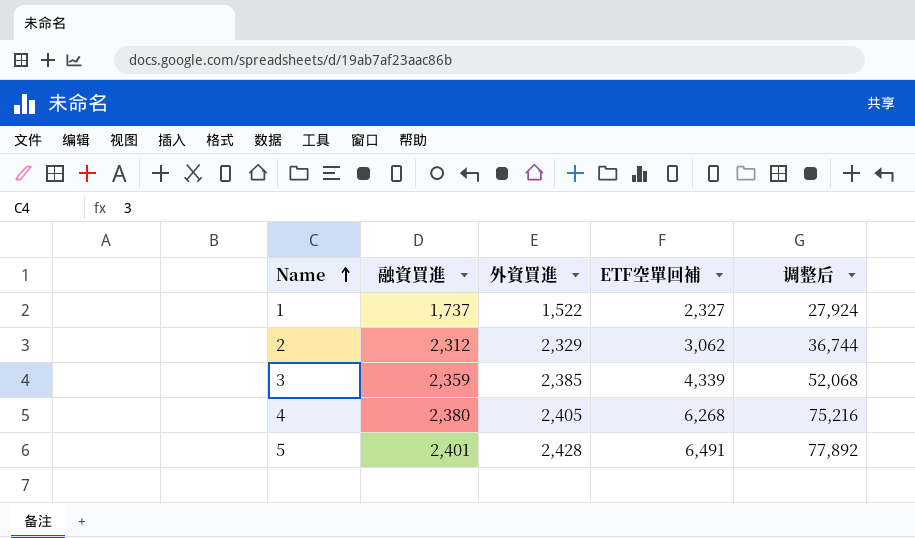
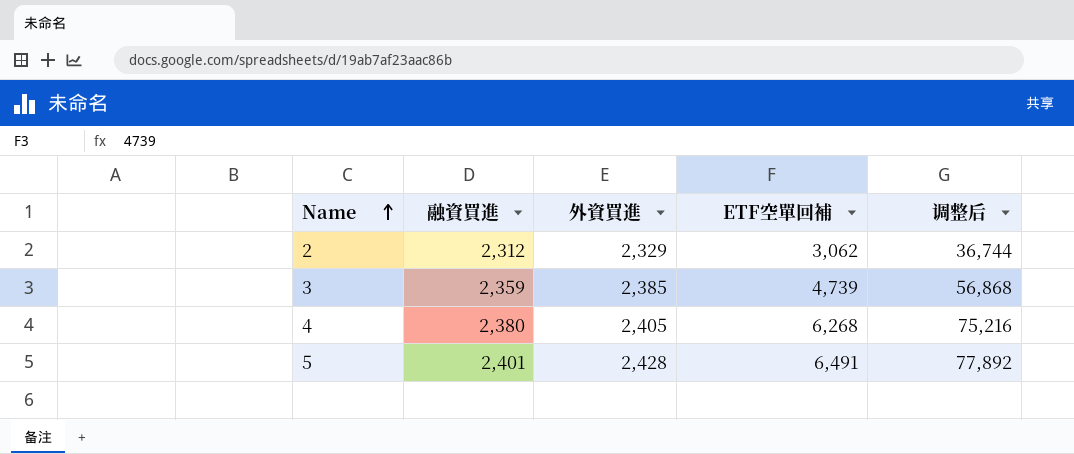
row 1: 1,737 | 1,522 | 2,327 | 27,924 -> none
3 | ETF空單回補: 4,339 -> 4,739
3 | 调整后: 52,068 -> 56,868

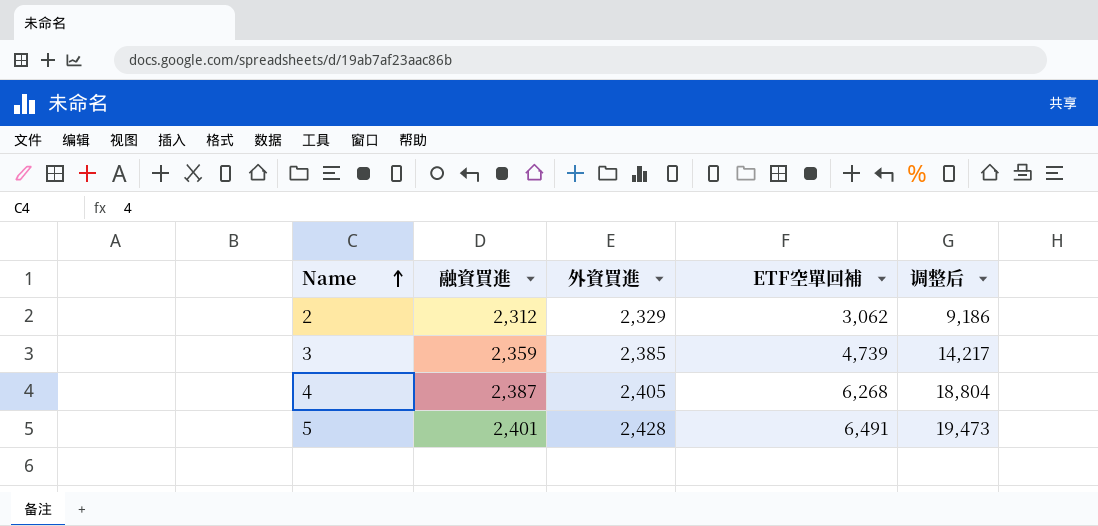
column 调整后 | formula: [ETF空單回補] * 12 -> [ETF空單回補] * 3
4 | 融資買進: 2,380 -> 2,387

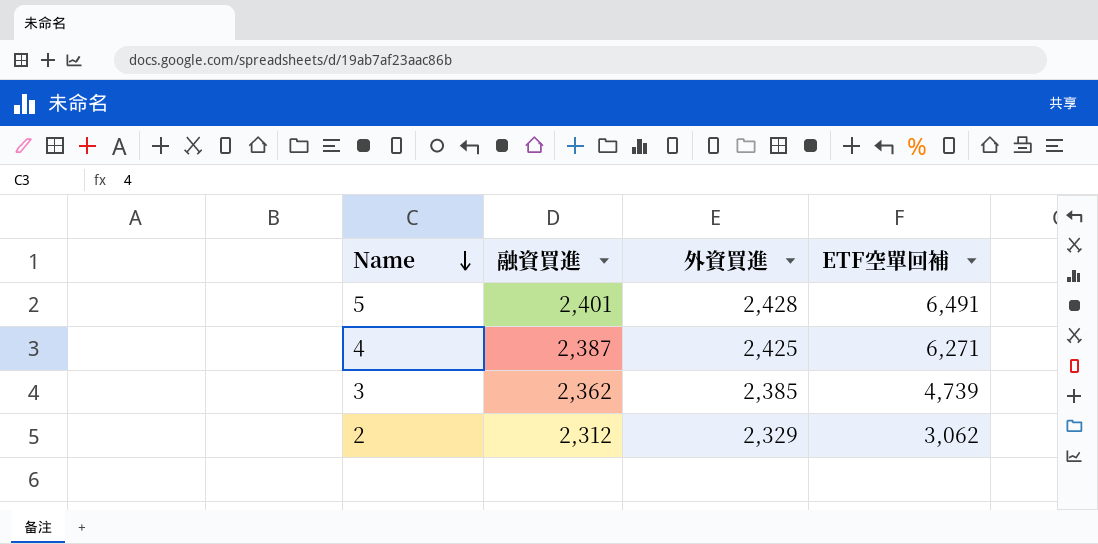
row order: Name ascending -> Name descending
column 调整后 | formula: [ETF空單回補] * 3 -> none
4 | 外資買進: 2,405 -> 2,425
4 | ETF空單回補: 6,268 -> 6,271
3 | 融資買進: 2,359 -> 2,362

